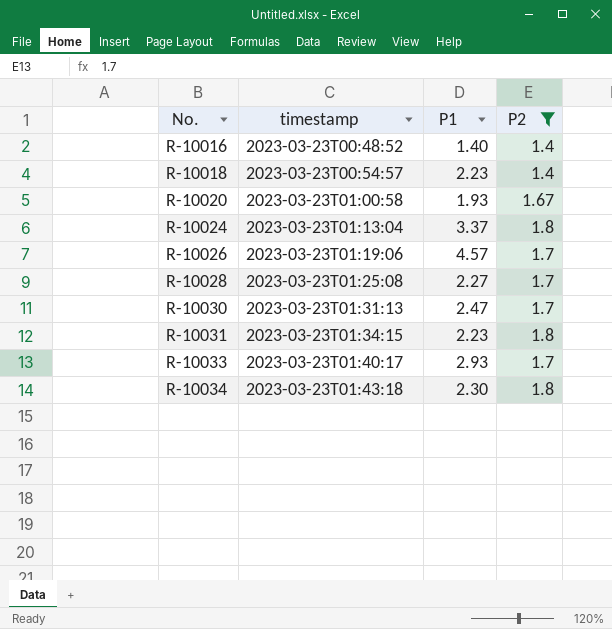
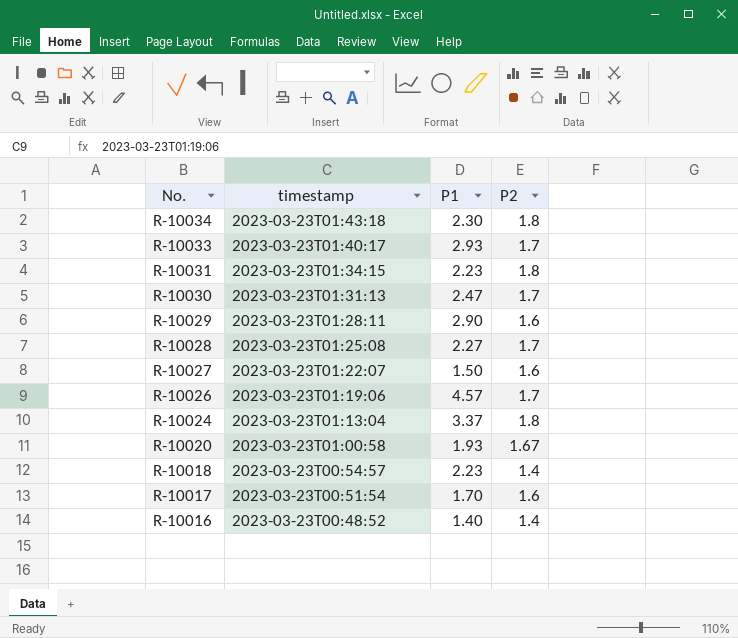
filter: P2 != 1.6 -> none
row order: No. ascending -> No. descending

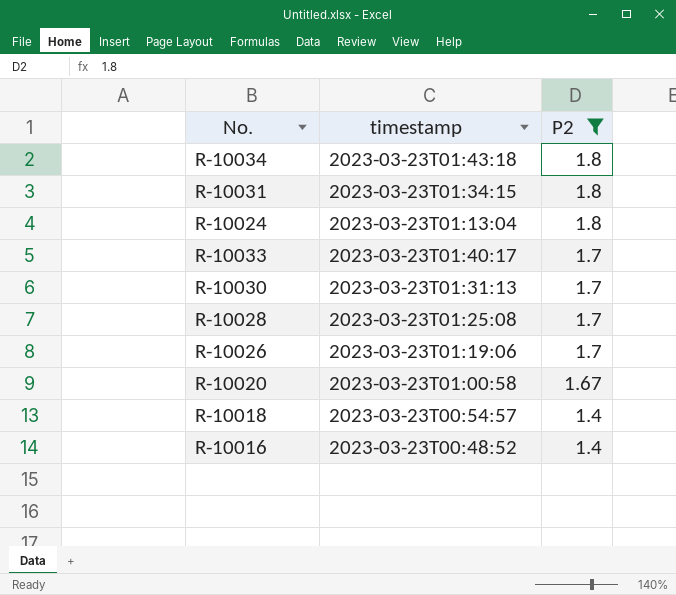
filter: none -> P2 != 1.6
row order: No. descending -> P2 descending
column P1 | position: 3 -> none

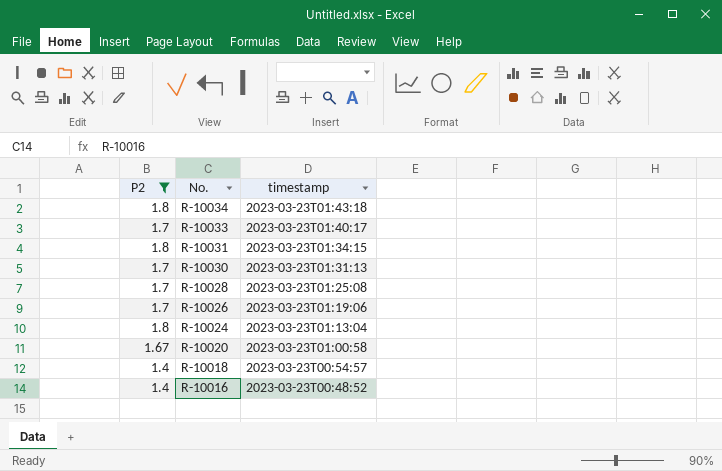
row order: P2 descending -> No. descending
column P2 | position: 3 -> 1

